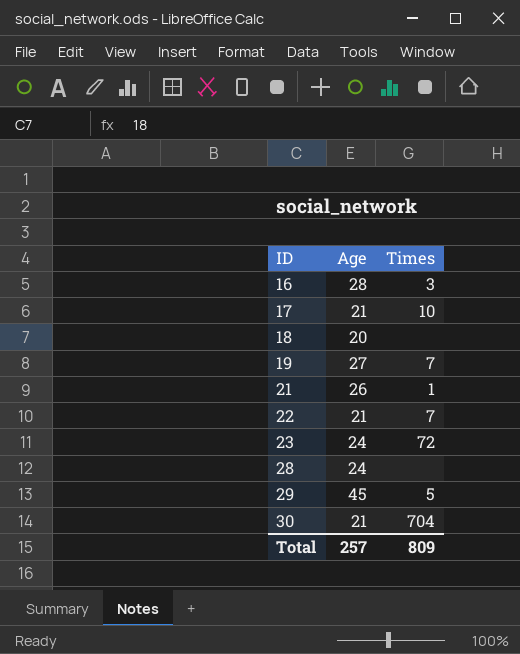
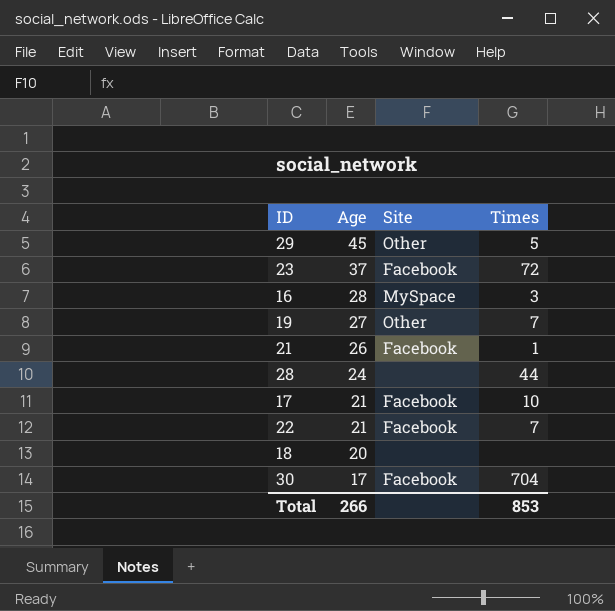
row order: ID ascending -> Age descending
column Site | position: none -> 3
23 | Age: 24 -> 37
28 | Times: none -> 44
30 | Age: 21 -> 17
Total | Age: 257 -> 266
Total | Times: 809 -> 853

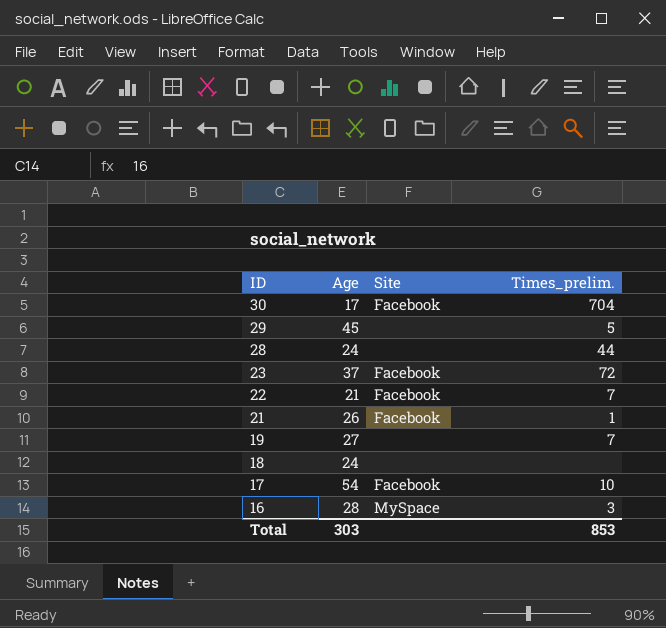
row order: Age descending -> ID descending
column name: Times -> Times_prelim.
29 | Site: Other -> none
19 | Site: Other -> none
18 | Age: 20 -> 24
17 | Age: 21 -> 54
Total | Age: 266 -> 303

